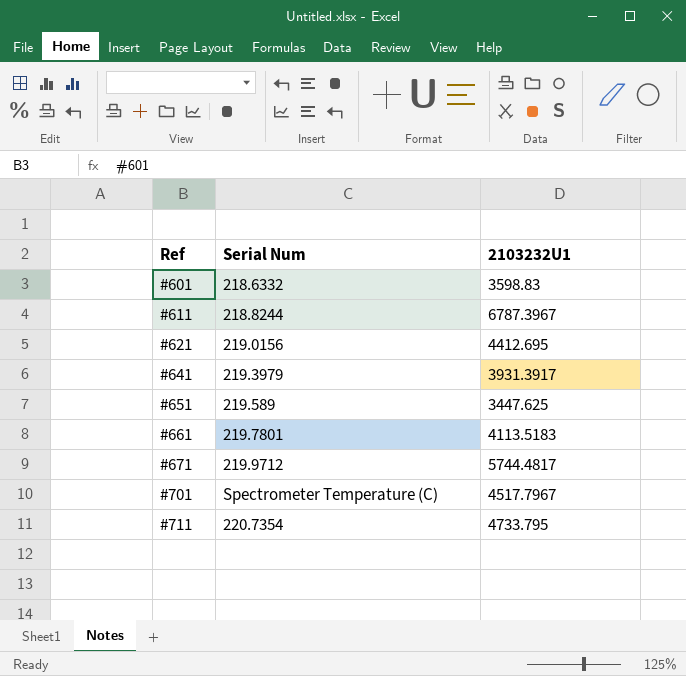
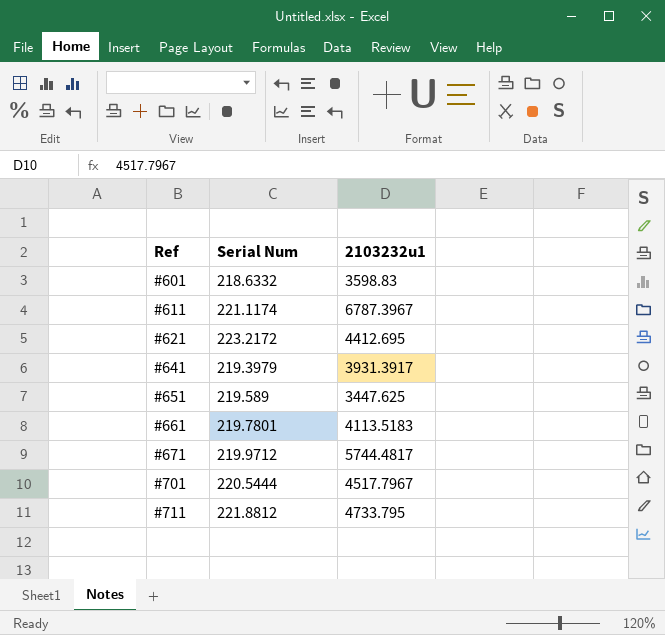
column name: 2103232U1 -> 2103232u1
#611 | Serial Num: 218.8244 -> 221.1174
#621 | Serial Num: 219.0156 -> 223.2172
#701 | Serial Num: Spectrometer Temperature (C) -> 220.5444
#711 | Serial Num: 220.7354 -> 221.8812

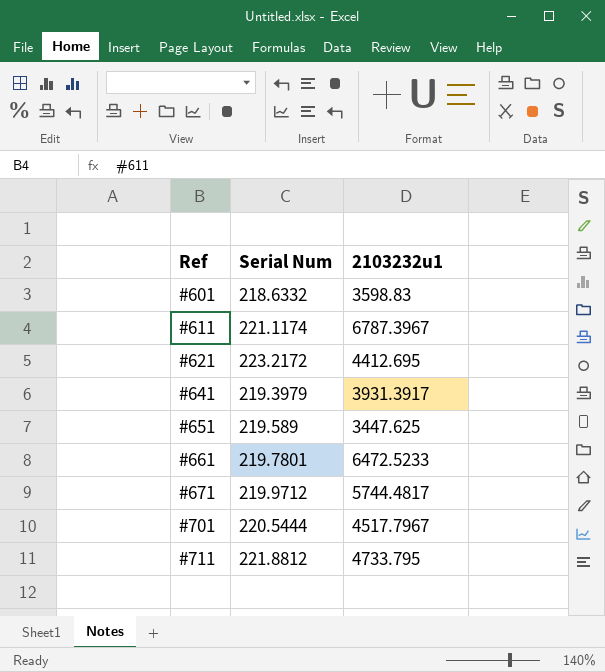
#661 | 2103232u1: 4113.5183 -> 6472.5233

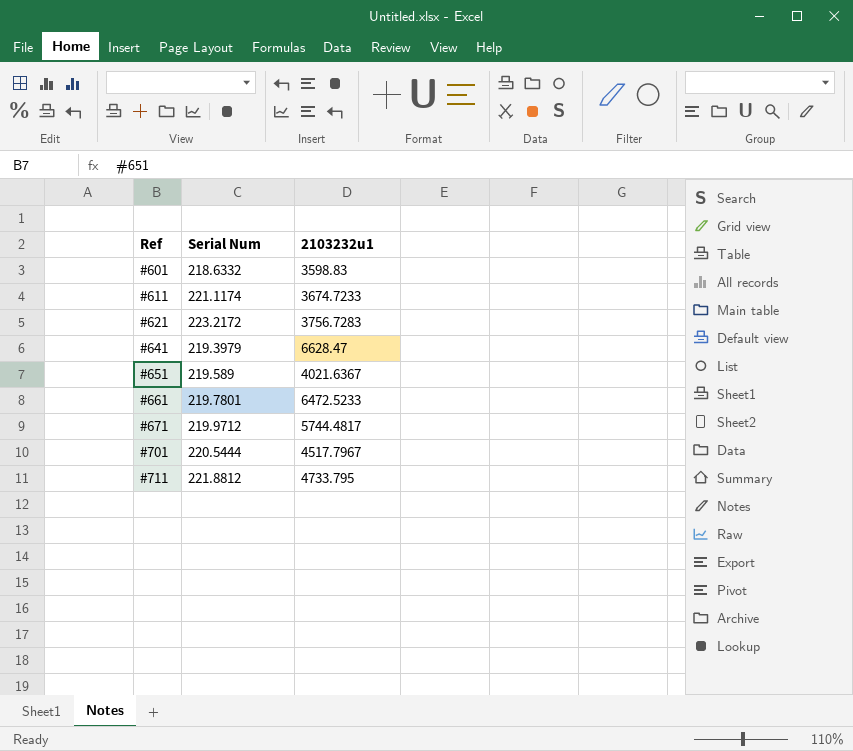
#611 | 2103232u1: 6787.3967 -> 3674.7233
#621 | 2103232u1: 4412.695 -> 3756.7283
#641 | 2103232u1: 3931.3917 -> 6628.47
#651 | 2103232u1: 3447.625 -> 4021.6367

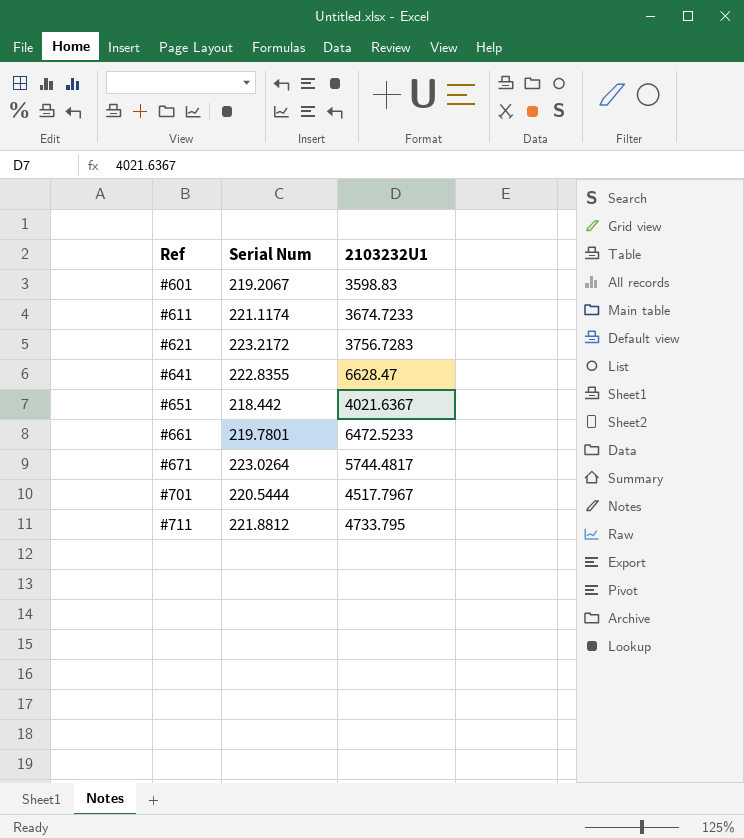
column name: 2103232u1 -> 2103232U1
#601 | Serial Num: 218.6332 -> 219.2067
#641 | Serial Num: 219.3979 -> 222.8355
#651 | Serial Num: 219.589 -> 218.442
#671 | Serial Num: 219.9712 -> 223.0264

